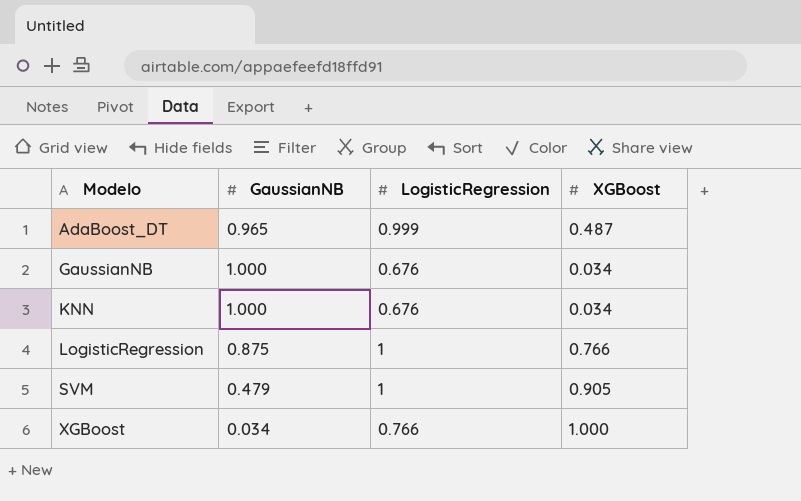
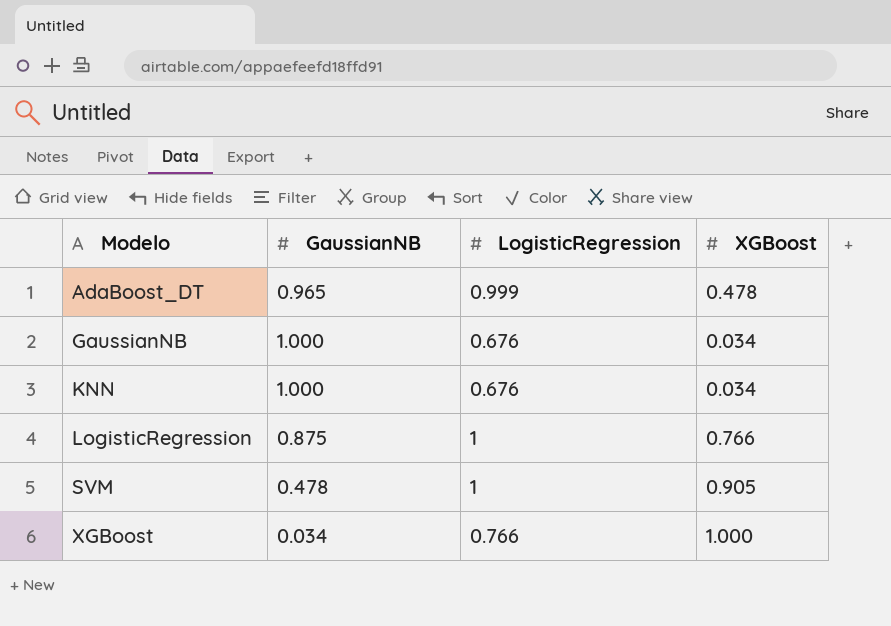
AdaBoost_DT | XGBoost: 0.487 -> 0.478
SVM | GaussianNB: 0.479 -> 0.478

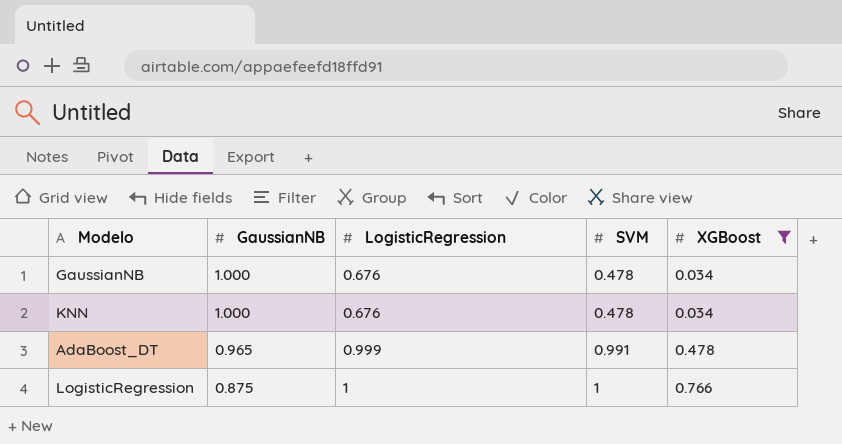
filter: none -> XGBoost <= 0.766
row order: Modelo ascending -> GaussianNB descending
column SVM | position: none -> 4

